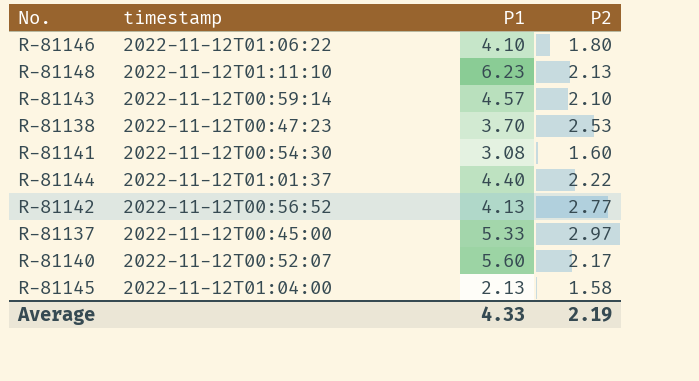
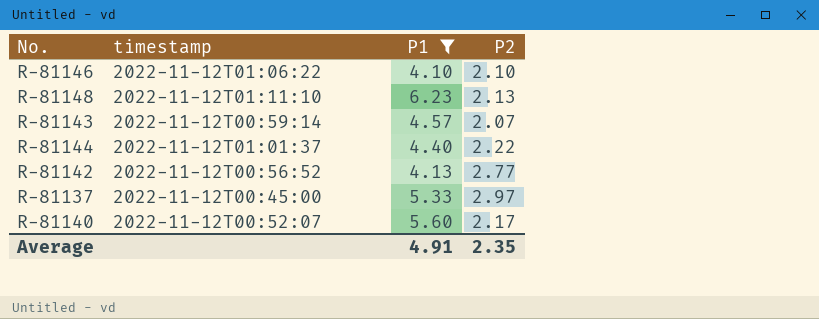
filter: none -> P1 >= 4.10
R-81146 | P2: 1.80 -> 2.10
R-81143 | P2: 2.10 -> 2.07
Average | P1: 4.33 -> 4.91
Average | P2: 2.19 -> 2.35

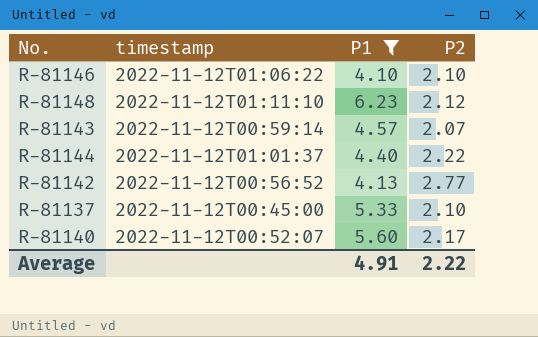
R-81148 | P2: 2.13 -> 2.12
R-81137 | P2: 2.97 -> 2.10
Average | P2: 2.35 -> 2.22

